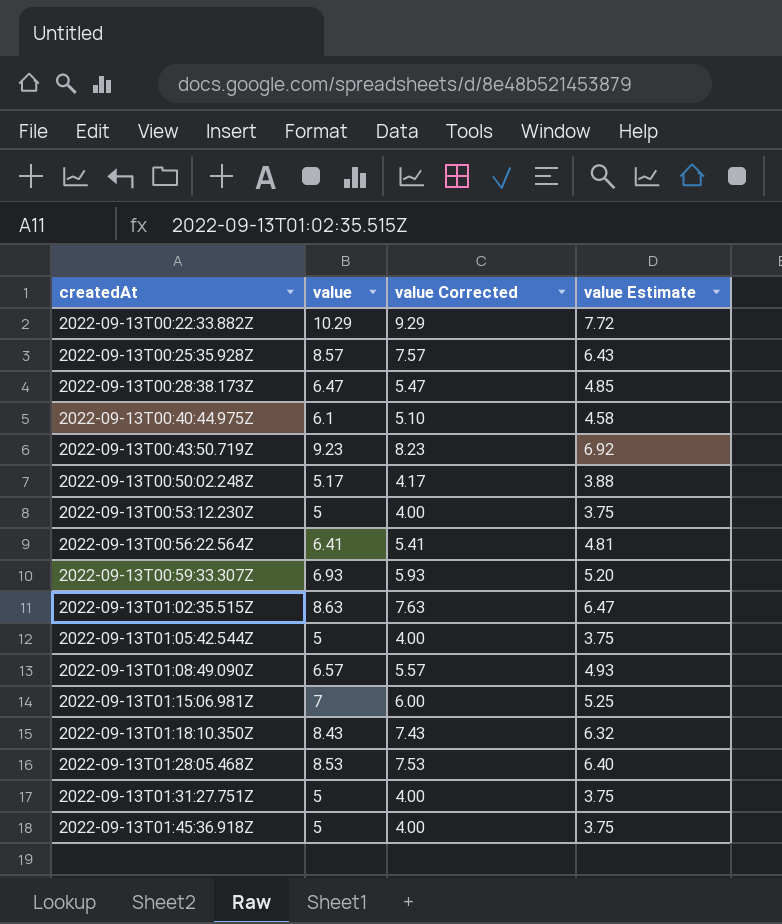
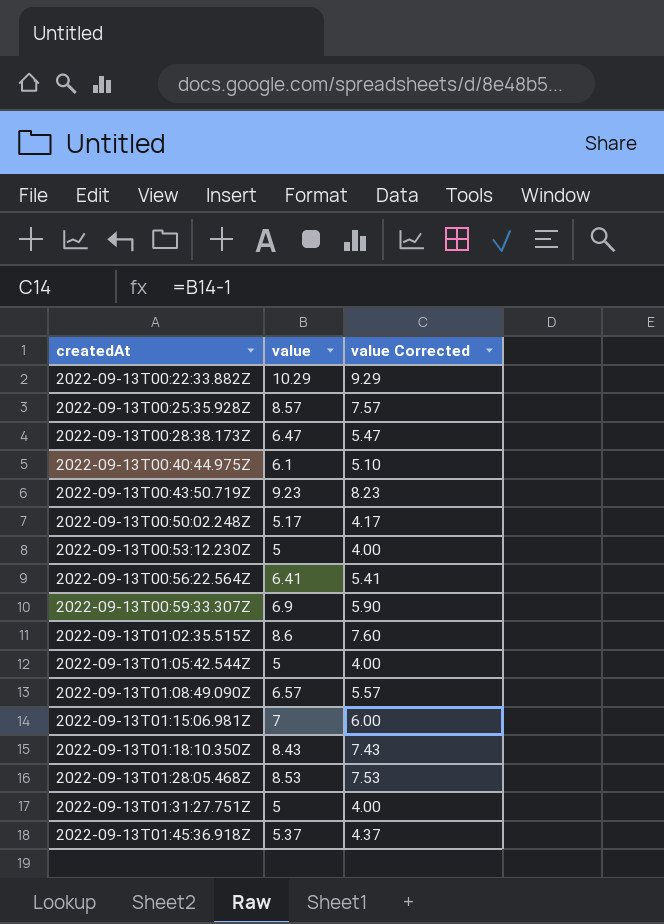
column value Estimate | formula: [value] * 0.75 -> none
2022-09-13T00:59:33.307Z | value: 6.93 -> 6.9
2022-09-13T00:59:33.307Z | value Corrected: 5.93 -> 5.90
2022-09-13T01:02:35.515Z | value: 8.63 -> 8.6
2022-09-13T01:02:35.515Z | value Corrected: 7.63 -> 7.60
2022-09-13T01:45:36.918Z | value: 5 -> 5.37
2022-09-13T01:45:36.918Z | value Corrected: 4.00 -> 4.37

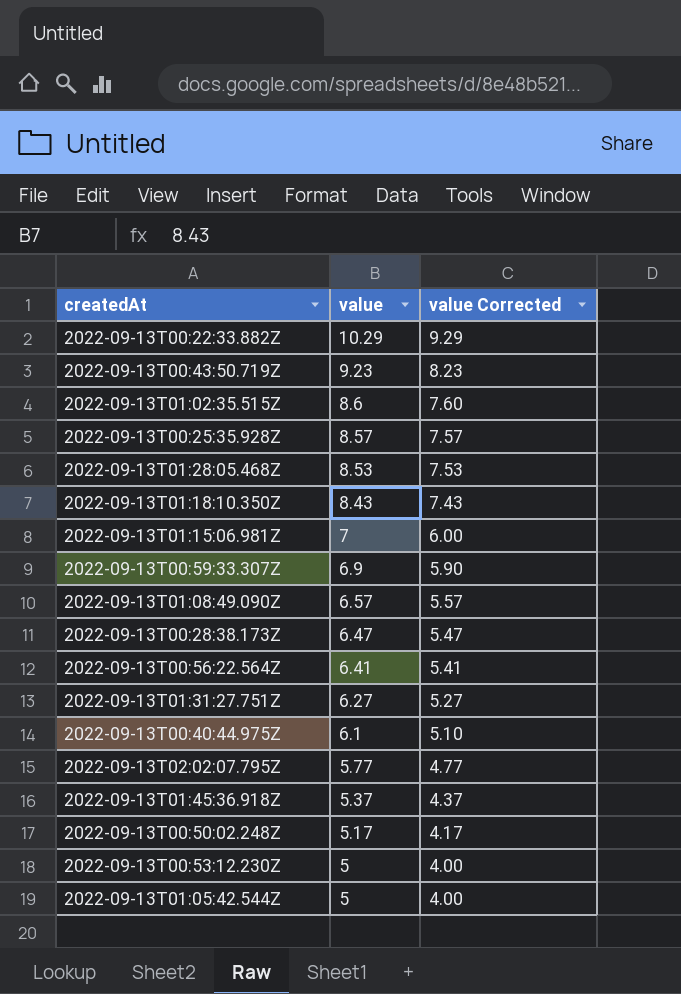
row order: createdAt ascending -> value descending
2022-09-13T01:31:27.751Z | value: 5 -> 6.27
2022-09-13T01:31:27.751Z | value Corrected: 4.00 -> 5.27
row 2022-09-13T02:02:07.795Z: none -> 5.77 | 4.77

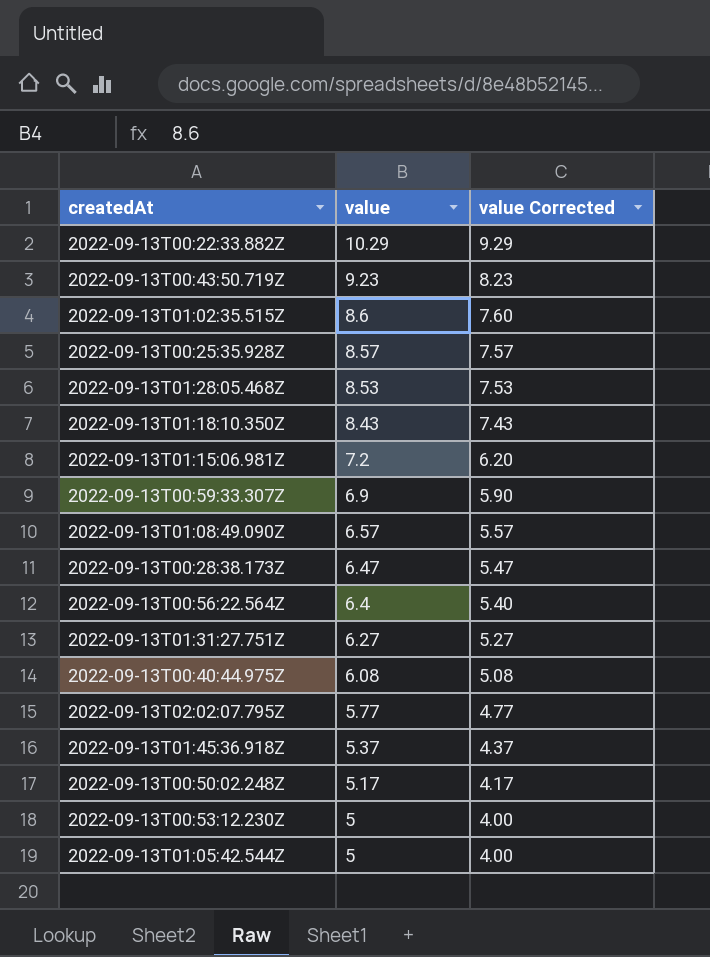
2022-09-13T01:15:06.981Z | value: 7 -> 7.2
2022-09-13T01:15:06.981Z | value Corrected: 6.00 -> 6.20
2022-09-13T00:56:22.564Z | value: 6.41 -> 6.4
2022-09-13T00:56:22.564Z | value Corrected: 5.41 -> 5.40
2022-09-13T00:40:44.975Z | value: 6.1 -> 6.08
2022-09-13T00:40:44.975Z | value Corrected: 5.10 -> 5.08

